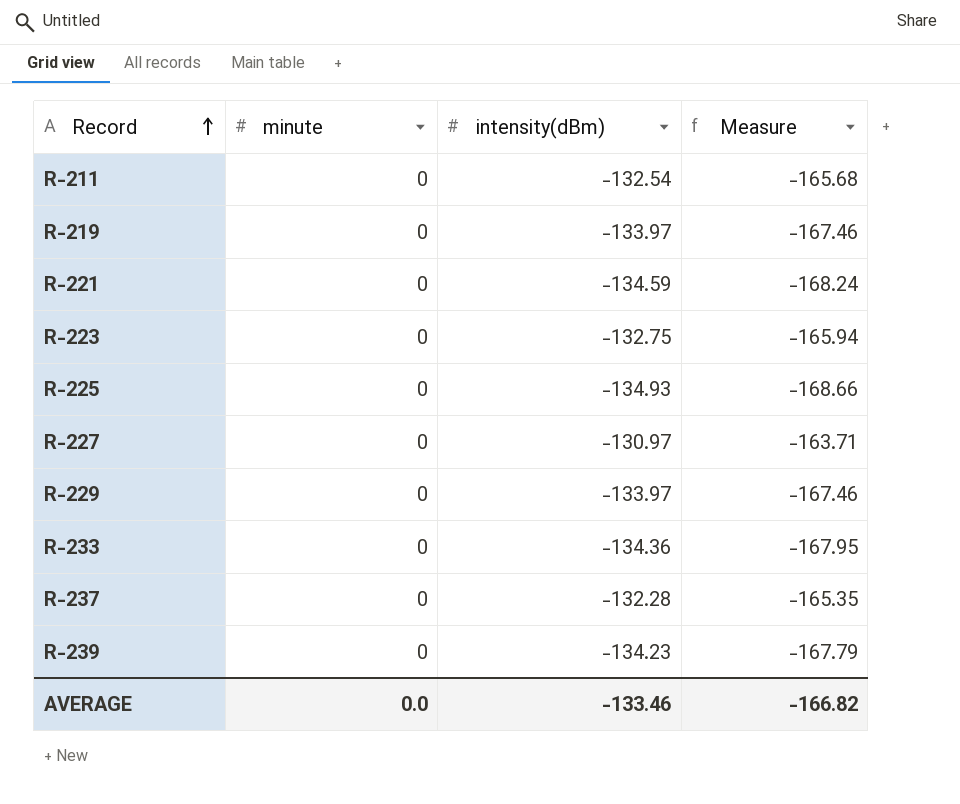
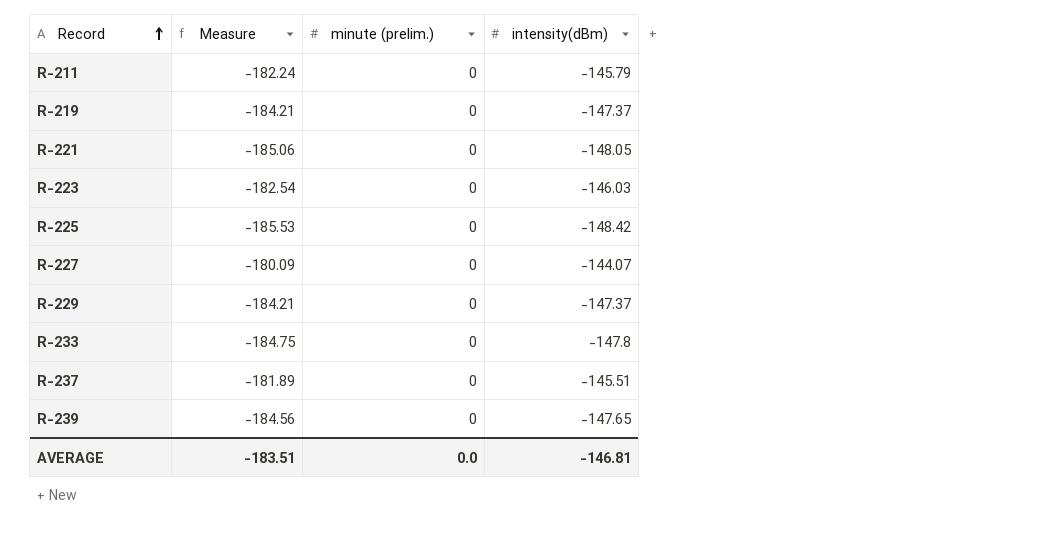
column Measure | position: 4 -> 2
column name: minute -> minute (prelim.)
R-211 | Measure: -165.68 -> -182.24
R-211 | intensity(dBm): -132.54 -> -145.79
R-219 | Measure: -167.46 -> -184.21
R-219 | intensity(dBm): -133.97 -> -147.37
R-221 | Measure: -168.24 -> -185.06
R-221 | intensity(dBm): -134.59 -> -148.05
R-223 | Measure: -165.94 -> -182.54
R-223 | intensity(dBm): -132.75 -> -146.03
R-225 | Measure: -168.66 -> -185.53
R-225 | intensity(dBm): -134.93 -> -148.42
R-227 | Measure: -163.71 -> -180.09
R-227 | intensity(dBm): -130.97 -> -144.07
R-229 | Measure: -167.46 -> -184.21
R-229 | intensity(dBm): -133.97 -> -147.37
R-233 | Measure: -167.95 -> -184.75
R-233 | intensity(dBm): -134.36 -> -147.8
R-237 | Measure: -165.35 -> -181.89
R-237 | intensity(dBm): -132.28 -> -145.51
R-239 | Measure: -167.79 -> -184.56
R-239 | intensity(dBm): -134.23 -> -147.65
AVERAGE | Measure: -166.82 -> -183.51
AVERAGE | intensity(dBm): -133.46 -> -146.81

